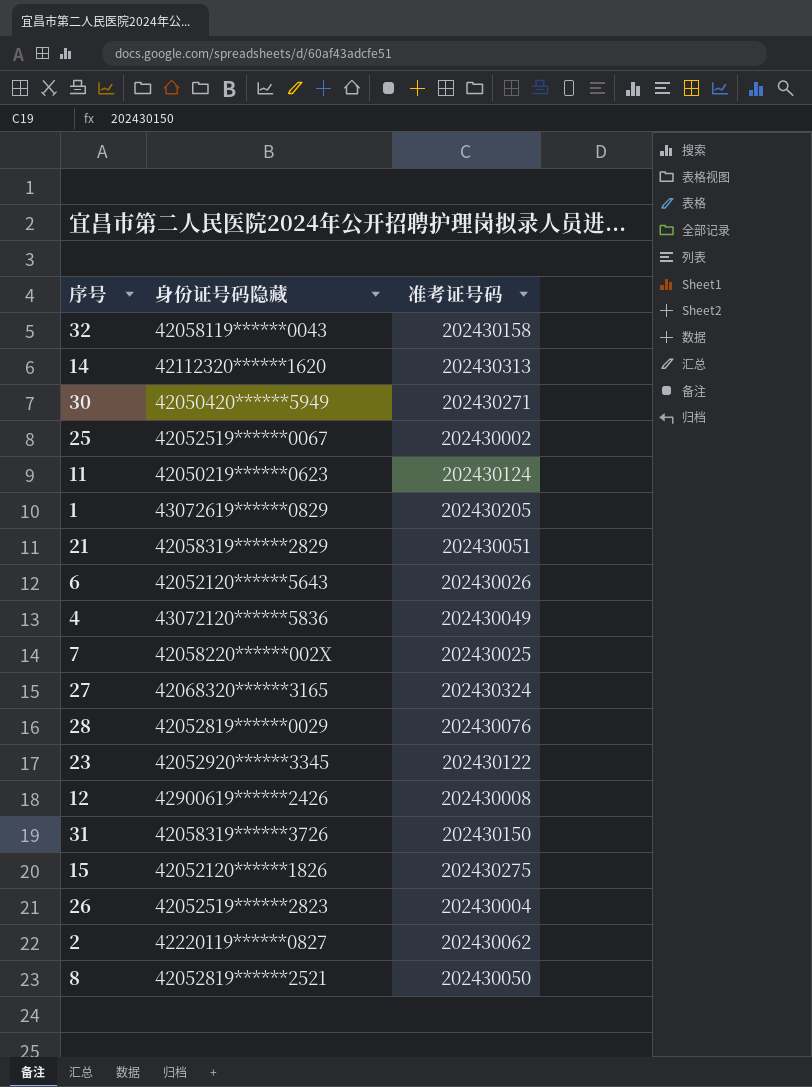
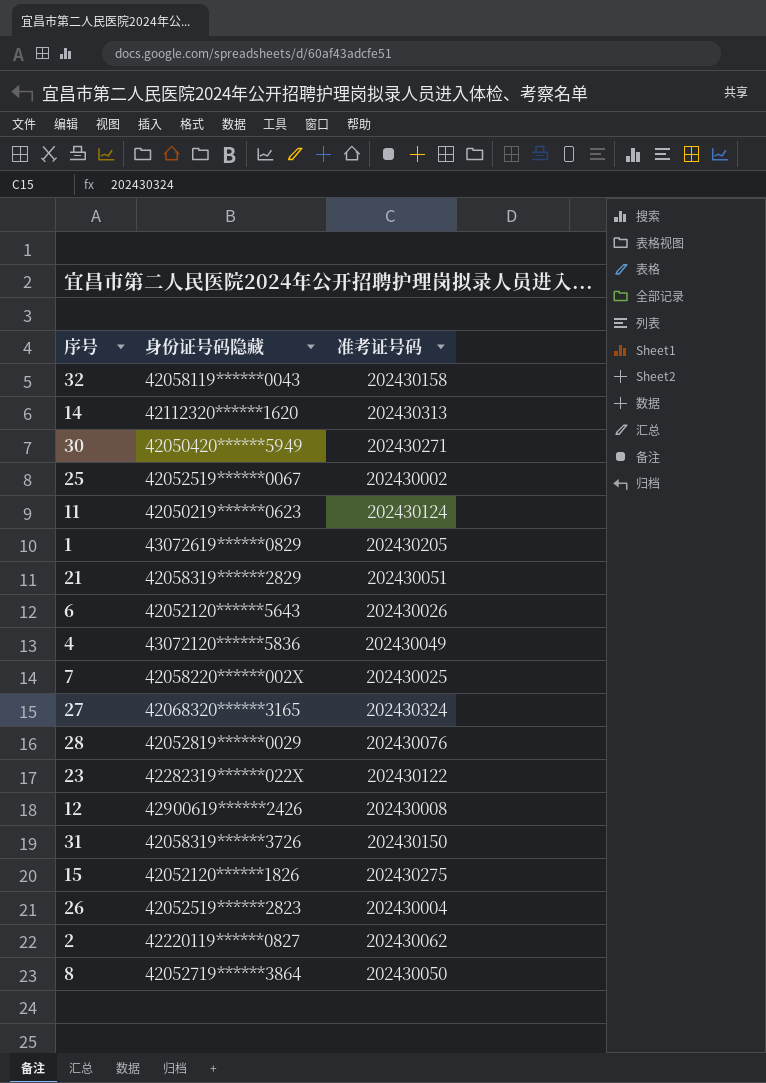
23 | 身份证号码隐藏: 42052920******3345 -> 42282319******022X
8 | 身份证号码隐藏: 42052819******2521 -> 42052719******3864

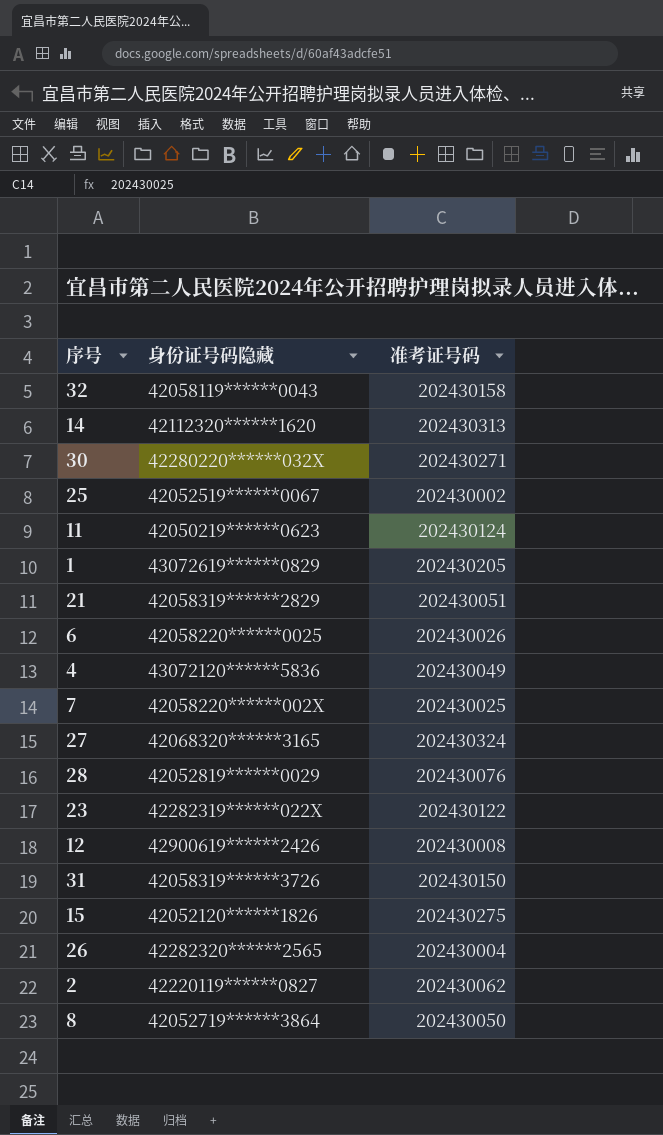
30 | 身份证号码隐藏: 42050420******5949 -> 42280220******032X
6 | 身份证号码隐藏: 42052120******5643 -> 42058220******0025
26 | 身份证号码隐藏: 42052519******2823 -> 42282320******2565

